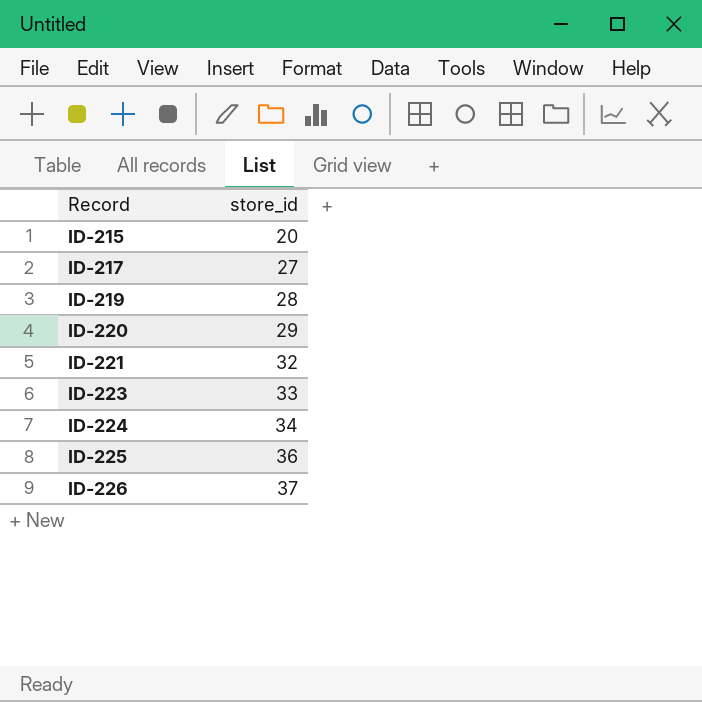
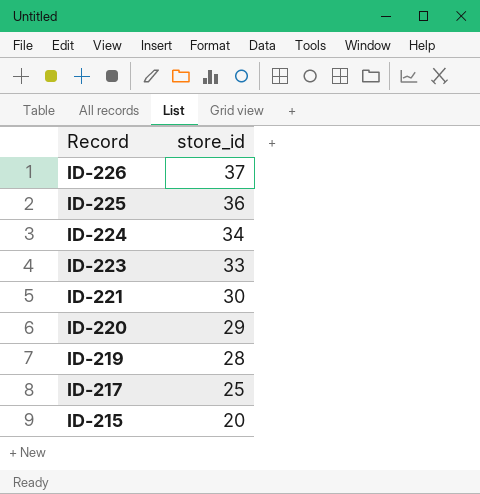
row order: Record ascending -> Record descending
ID-221 | store_id: 32 -> 30
ID-217 | store_id: 27 -> 25

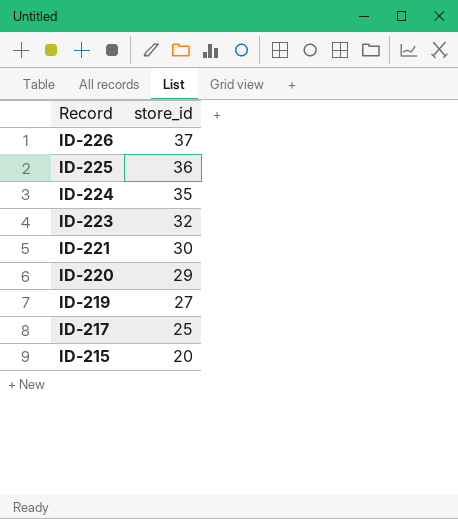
ID-224 | store_id: 34 -> 35
ID-223 | store_id: 33 -> 32
ID-219 | store_id: 28 -> 27

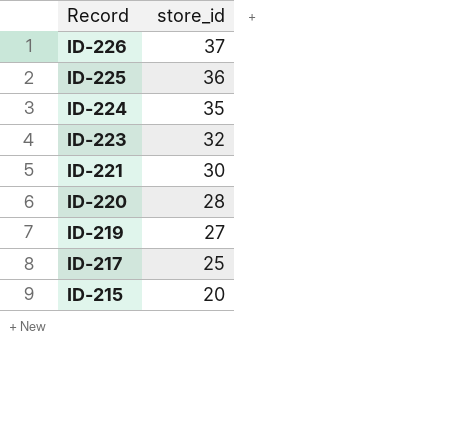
ID-220 | store_id: 29 -> 28

